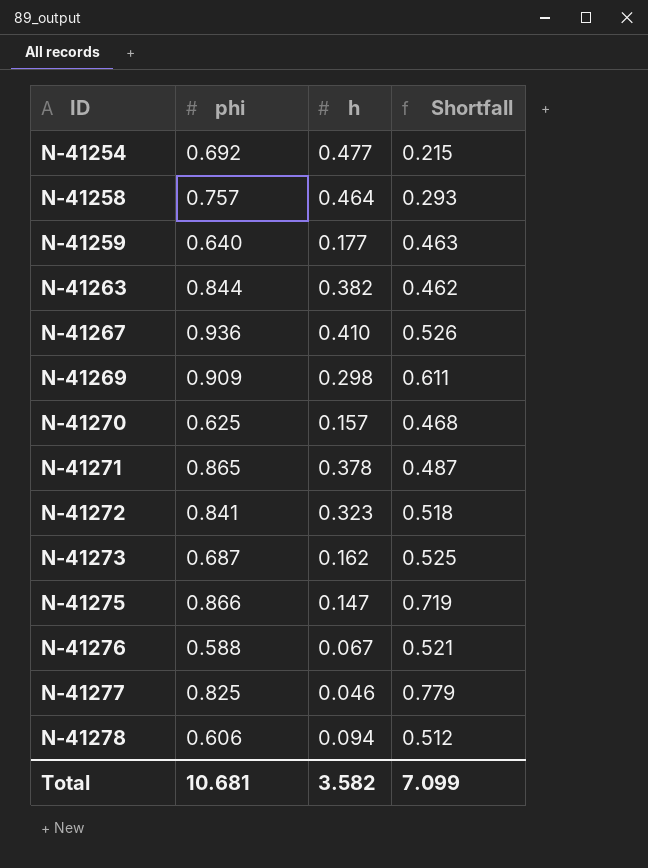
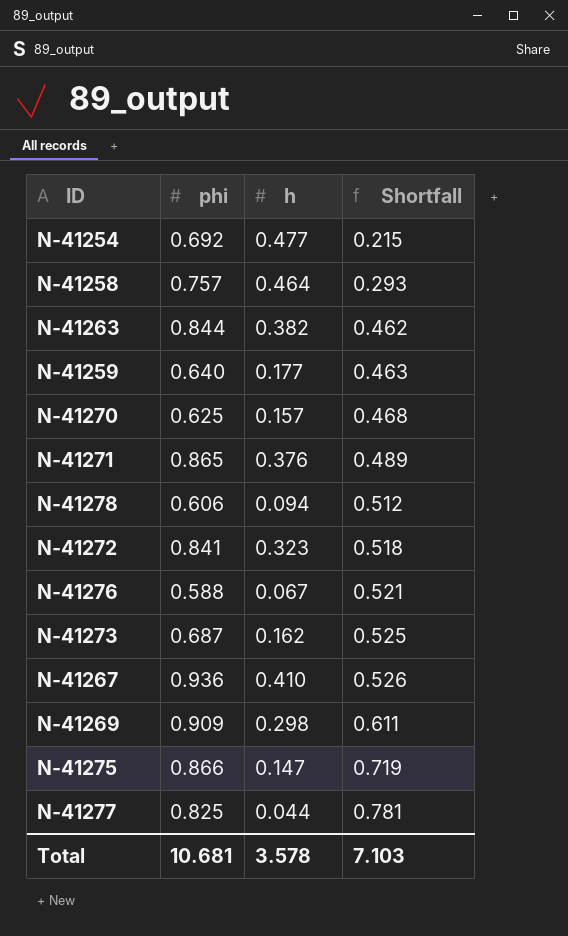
row order: ID ascending -> Shortfall ascending
N-41271 | h: 0.378 -> 0.376
N-41271 | Shortfall: 0.487 -> 0.489
N-41277 | h: 0.046 -> 0.044
N-41277 | Shortfall: 0.779 -> 0.781
Total | h: 3.582 -> 3.578
Total | Shortfall: 7.099 -> 7.103

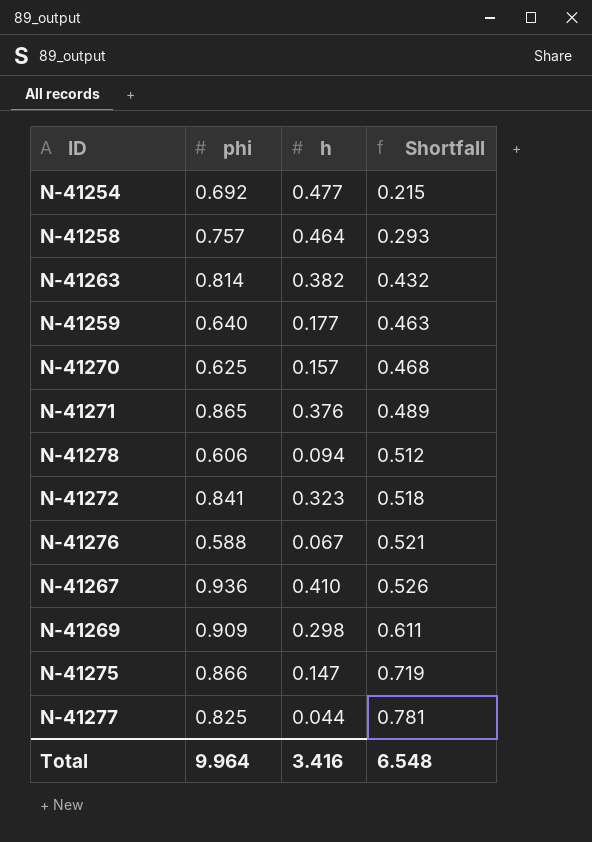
row N-41273: 0.687 | 0.162 | 0.525 -> none
N-41263 | phi: 0.844 -> 0.814
N-41263 | Shortfall: 0.462 -> 0.432
Total | phi: 10.681 -> 9.964
Total | h: 3.578 -> 3.416
Total | Shortfall: 7.103 -> 6.548

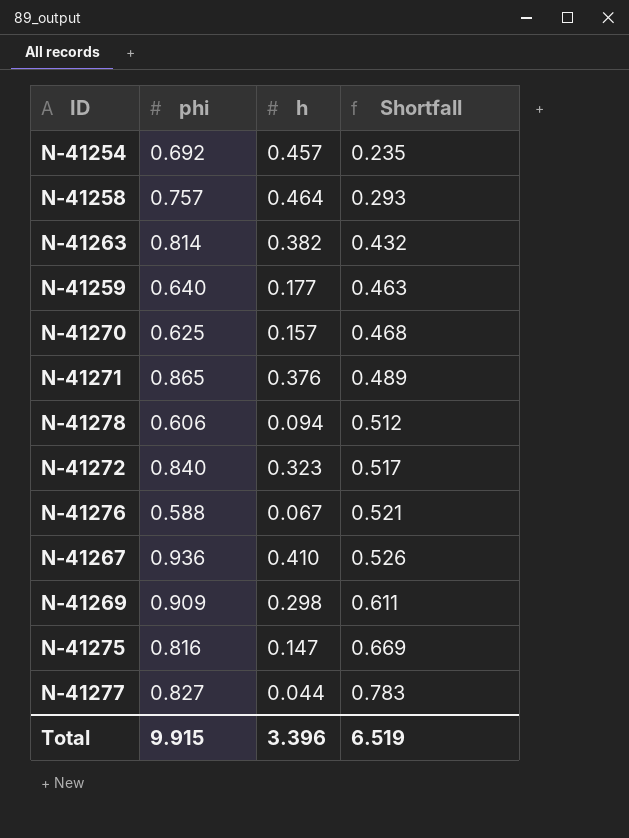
N-41254 | h: 0.477 -> 0.457
N-41254 | Shortfall: 0.215 -> 0.235
N-41272 | phi: 0.841 -> 0.840
N-41272 | Shortfall: 0.518 -> 0.517
N-41275 | phi: 0.866 -> 0.816
N-41275 | Shortfall: 0.719 -> 0.669
N-41277 | phi: 0.825 -> 0.827
N-41277 | Shortfall: 0.781 -> 0.783
Total | phi: 9.964 -> 9.915
Total | h: 3.416 -> 3.396
Total | Shortfall: 6.548 -> 6.519

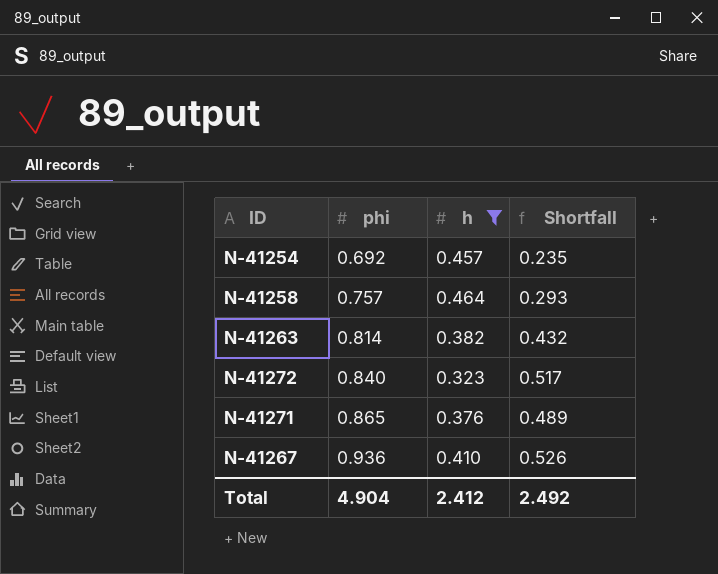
filter: none -> h >= 0.323
row order: Shortfall ascending -> phi ascending
Total | phi: 9.915 -> 4.904
Total | h: 3.396 -> 2.412
Total | Shortfall: 6.519 -> 2.492

